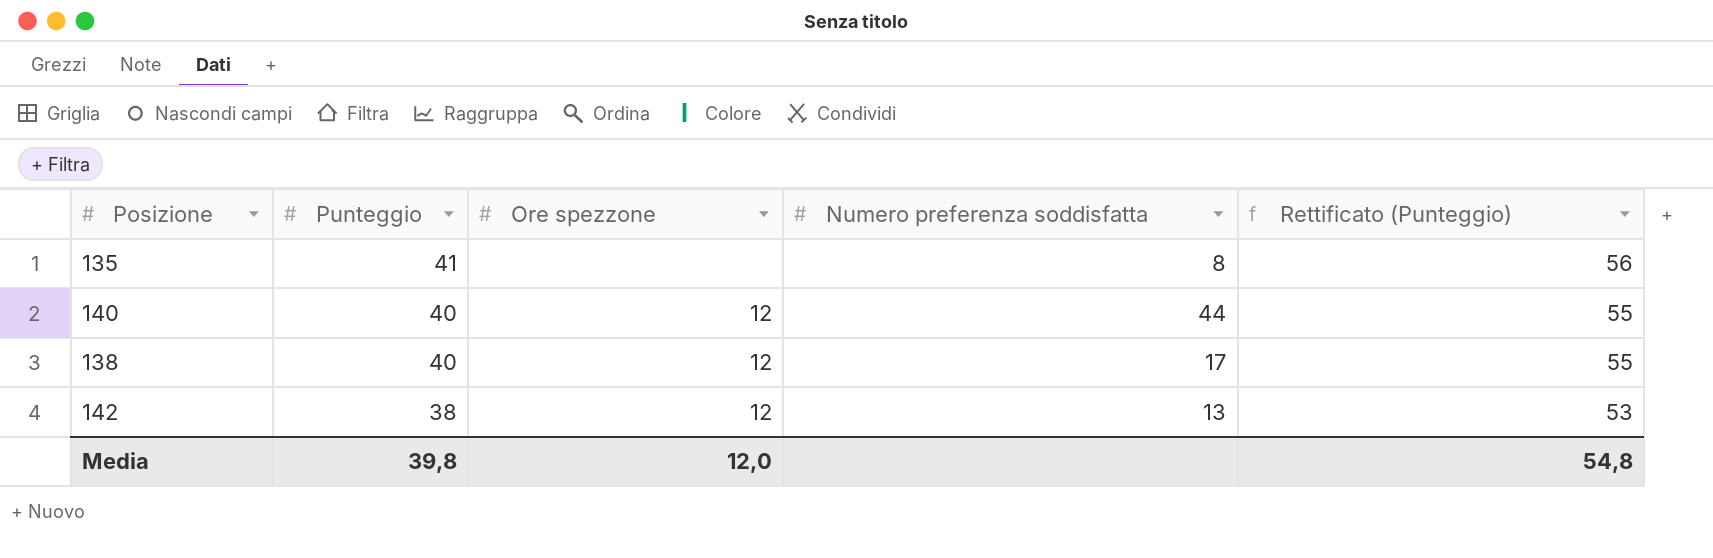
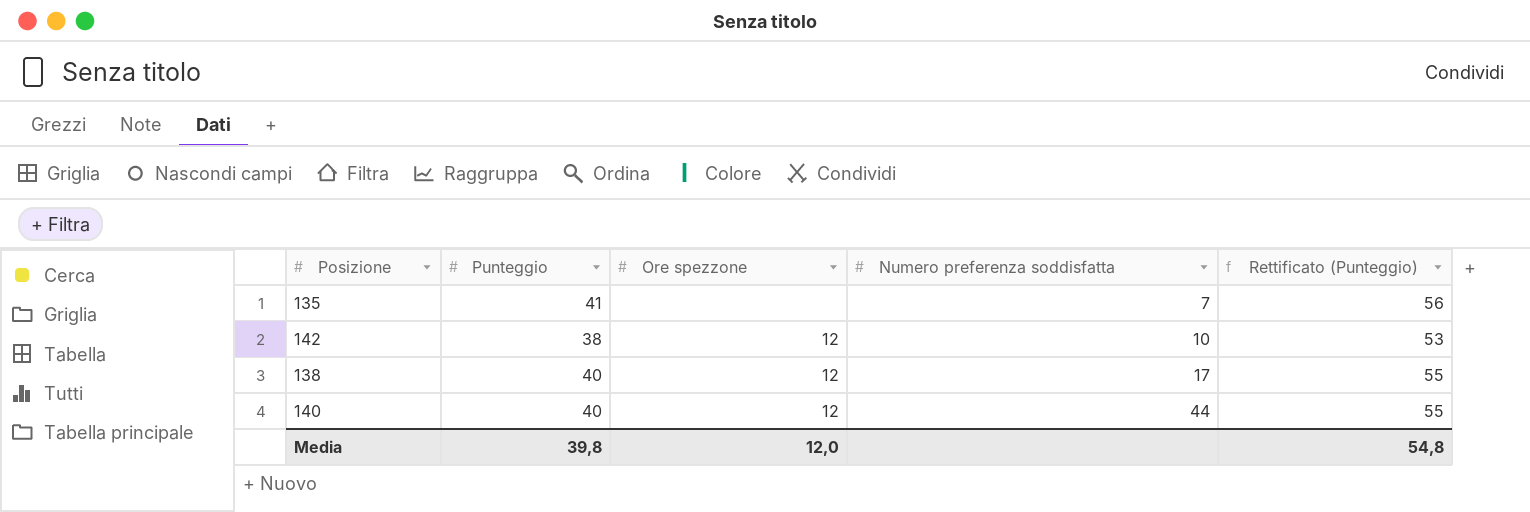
row order: Punteggio descending -> Numero preferenza soddisfatta ascending
135 | Numero preferenza soddisfatta: 8 -> 7
142 | Numero preferenza soddisfatta: 13 -> 10

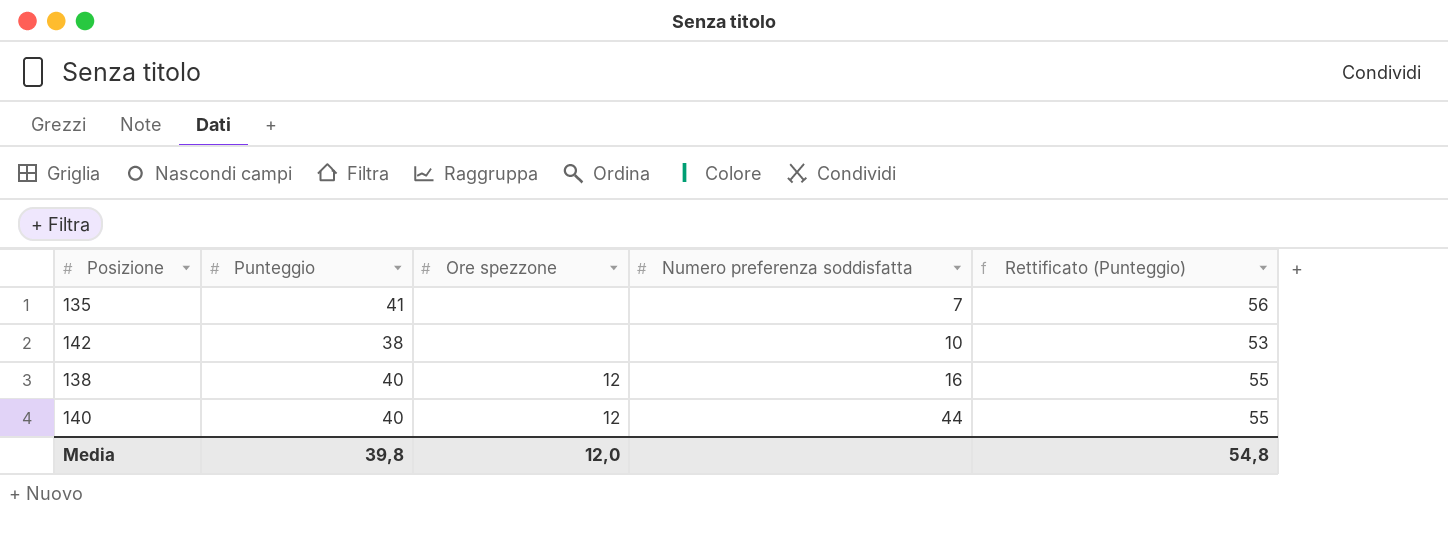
142 | Ore spezzone: 12 -> none
138 | Numero preferenza soddisfatta: 17 -> 16

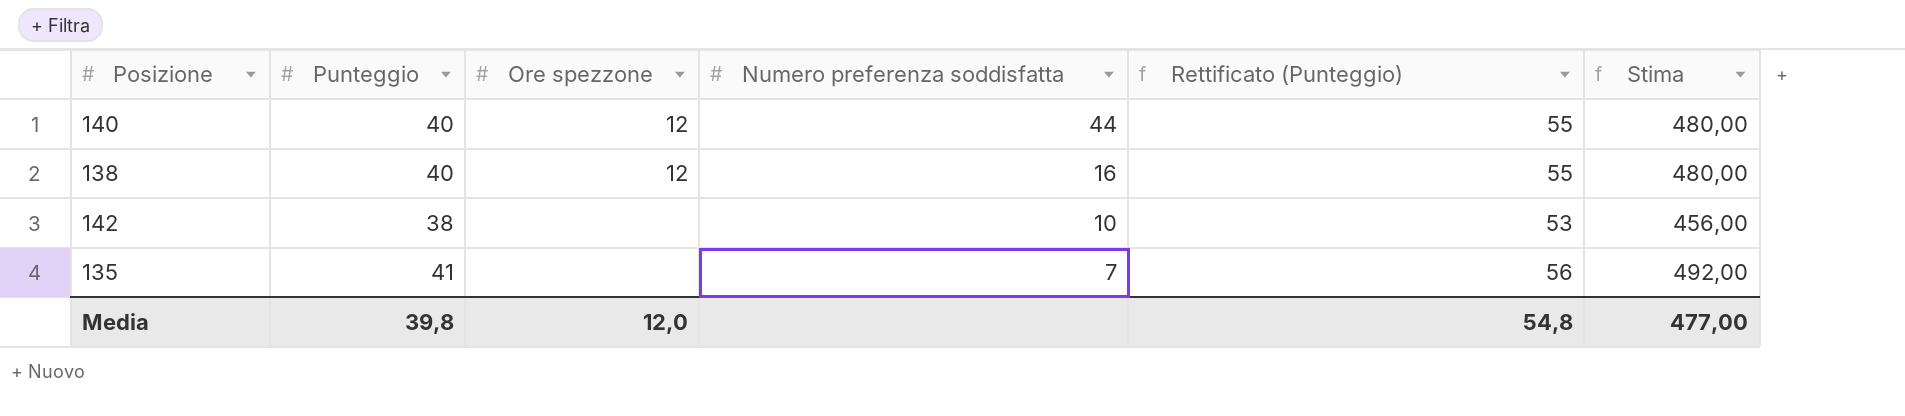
row order: Numero preferenza soddisfatta ascending -> Numero preferenza soddisfatta descending
column Stima | formula: none -> [Punteggio] * 12

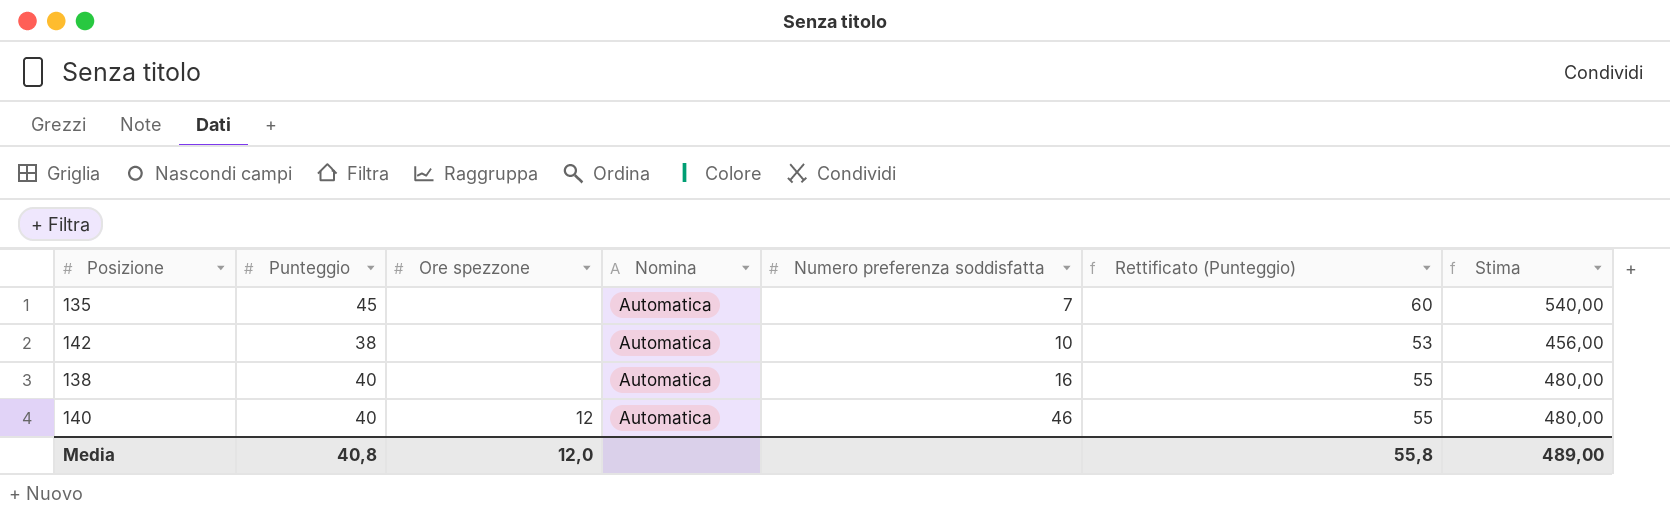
row order: Numero preferenza soddisfatta descending -> Numero preferenza soddisfatta ascending
column Nomina | position: none -> 4
135 | Punteggio: 41 -> 45
135 | Rettificato (Punteggio): 56 -> 60
135 | Stima: 492,00 -> 540,00
138 | Ore spezzone: 12 -> none
140 | Numero preferenza soddisfatta: 44 -> 46
Media | Punteggio: 39,8 -> 40,8
Media | Rettificato (Punteggio): 54,8 -> 55,8
Media | Stima: 477,00 -> 489,00

